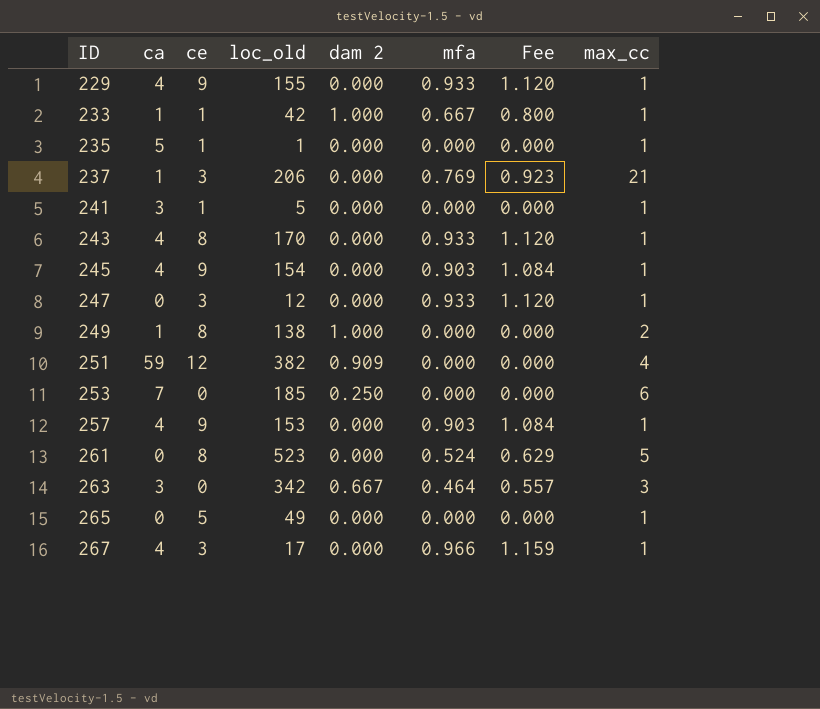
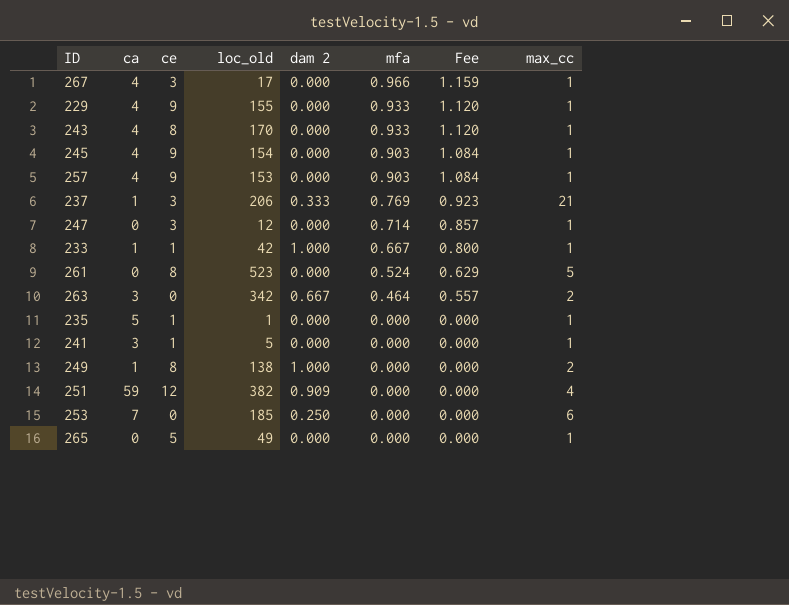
row order: ID ascending -> mfa descending
237 | dam 2: 0.000 -> 0.333
247 | mfa: 0.933 -> 0.714
247 | Fee: 1.120 -> 0.857
263 | max_cc: 3 -> 2

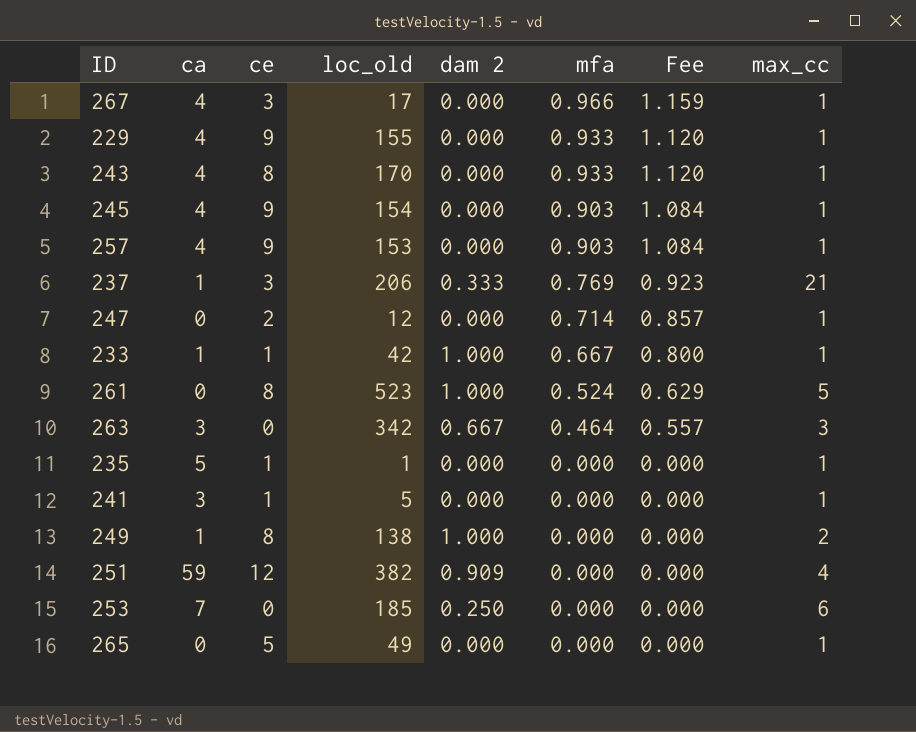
247 | ce: 3 -> 2
261 | dam 2: 0.000 -> 1.000
263 | max_cc: 2 -> 3

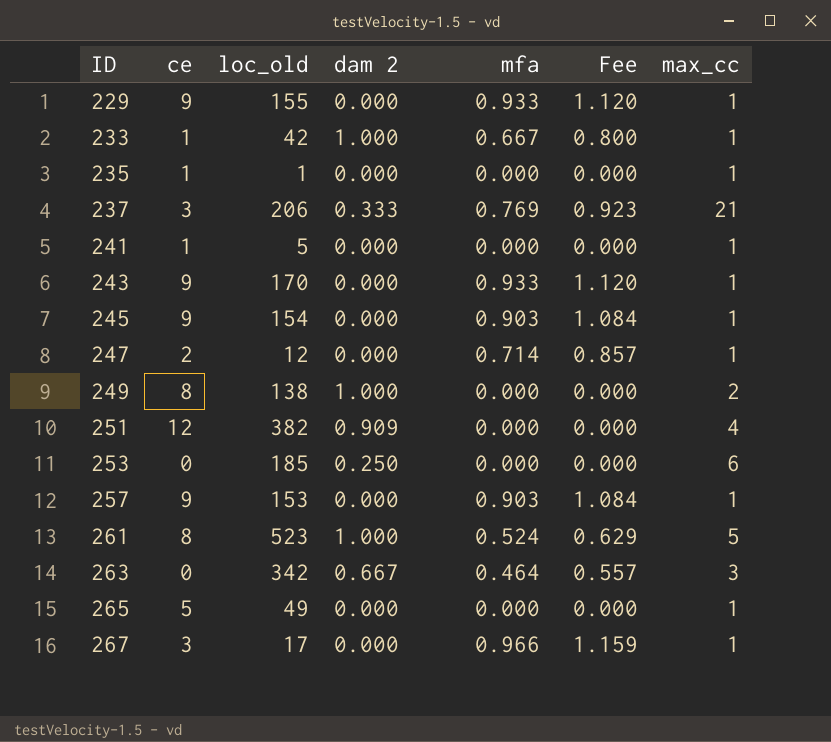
row order: mfa descending -> ID ascending
column ca | position: 2 -> none
243 | ce: 8 -> 9

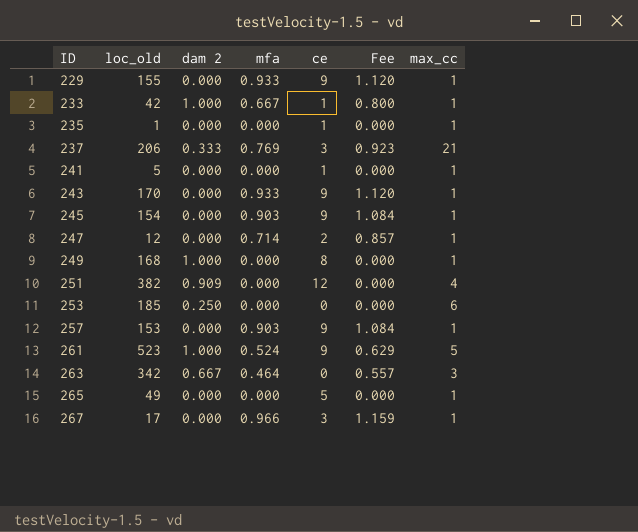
column ce | position: 2 -> 5
249 | loc_old: 138 -> 168
249 | max_cc: 2 -> 1
261 | ce: 8 -> 9

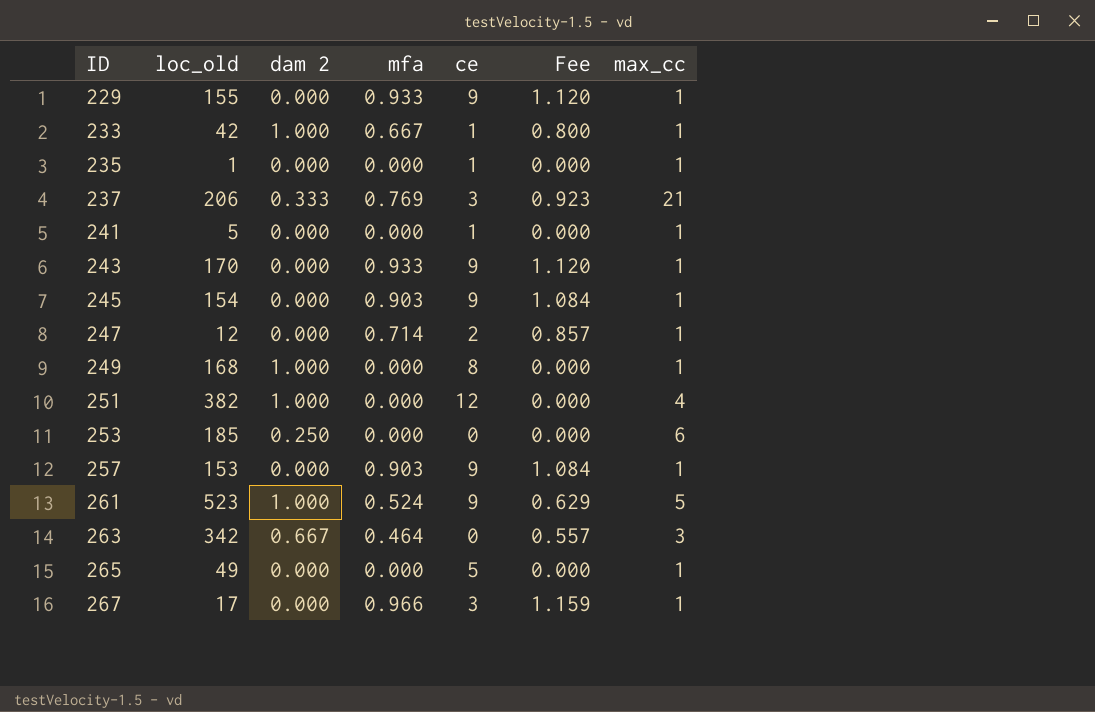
251 | dam 2: 0.909 -> 1.000

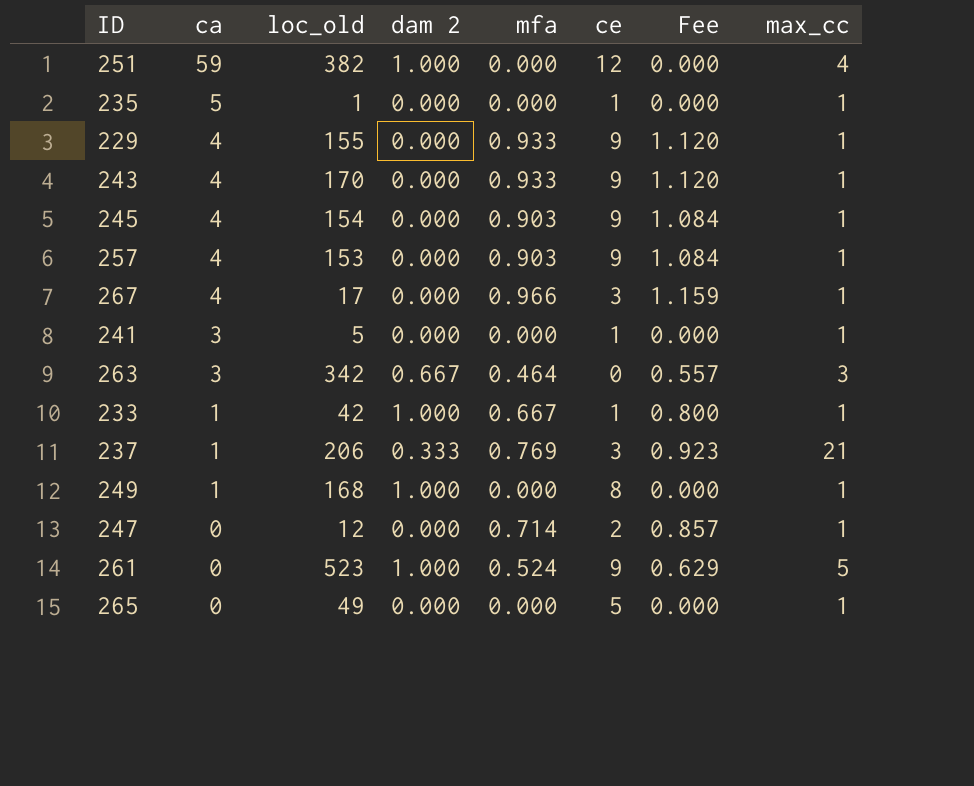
row order: ID ascending -> ca descending
column ca | position: none -> 2
row 253: 185 | 0.250 | 0.000 | 0 | 0.000 | 6 -> none

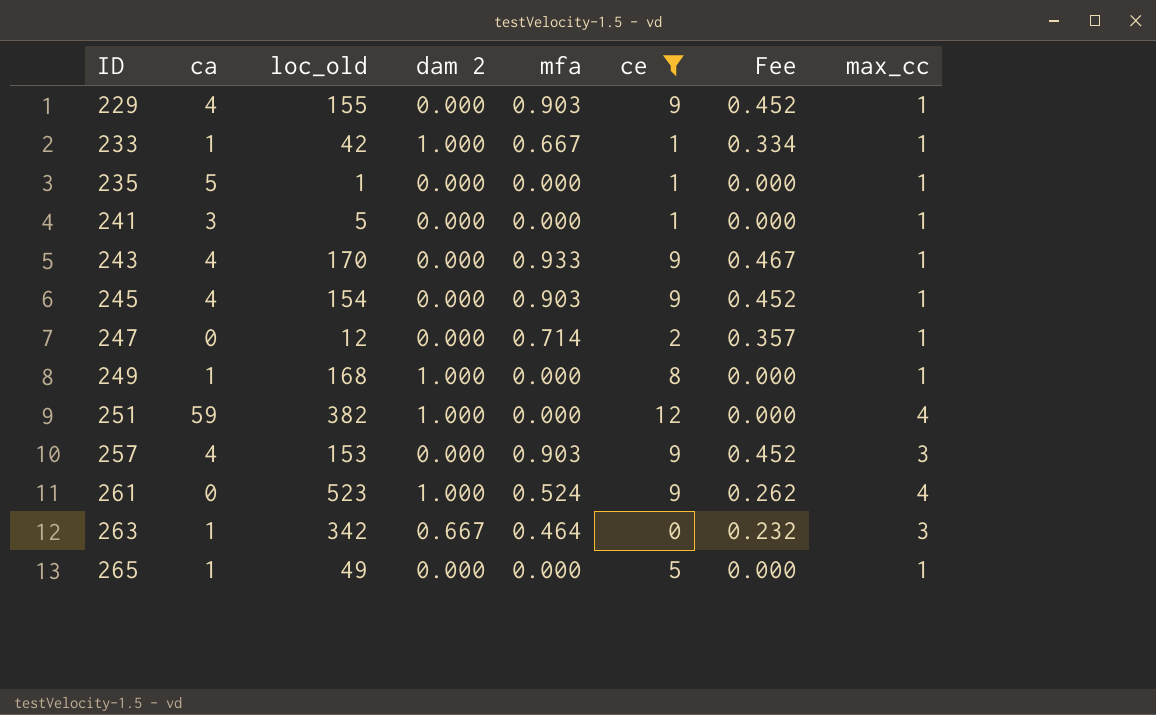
filter: none -> ce != 3
row order: ca descending -> ID ascending
column Fee | formula: [mfa] * 1.2 -> [mfa] * 0.5
229 | mfa: 0.933 -> 0.903
257 | max_cc: 1 -> 3
261 | max_cc: 5 -> 4
263 | ca: 3 -> 1
265 | ca: 0 -> 1

